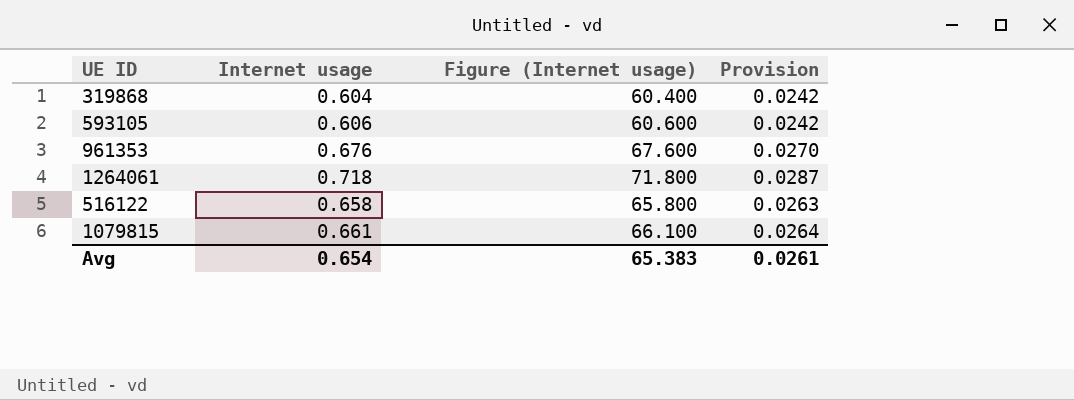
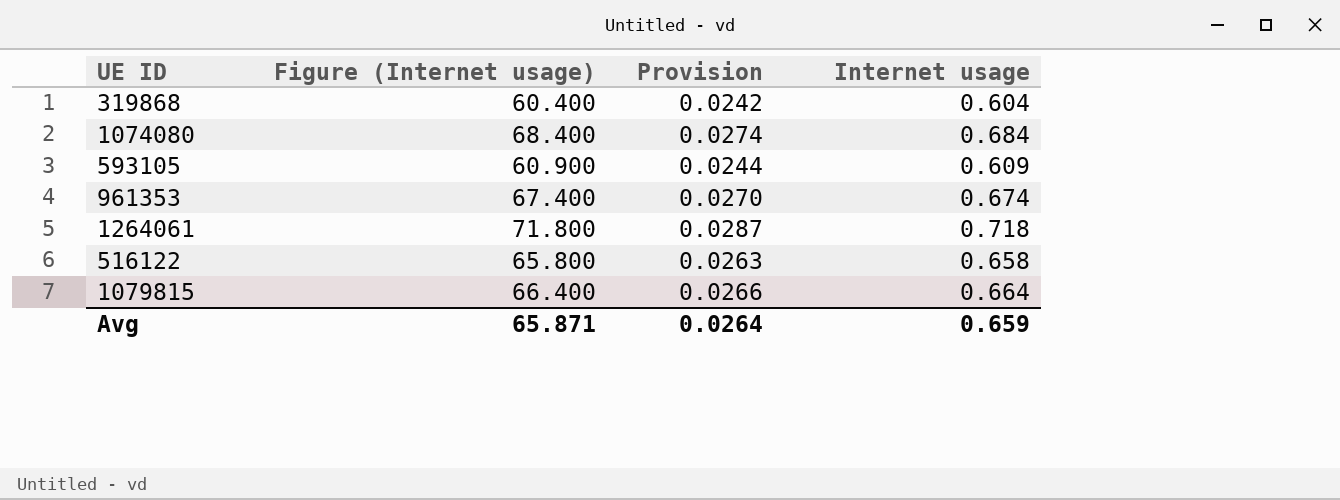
column Internet usage | position: 2 -> 4
row 1074080: none -> 68.400 | 0.0274 | 0.684
593105 | Figure (Internet usage): 60.600 -> 60.900
593105 | Provision: 0.0242 -> 0.0244
593105 | Internet usage: 0.606 -> 0.609
961353 | Figure (Internet usage): 67.600 -> 67.400
961353 | Internet usage: 0.676 -> 0.674
1079815 | Figure (Internet usage): 66.100 -> 66.400
1079815 | Provision: 0.0264 -> 0.0266
1079815 | Internet usage: 0.661 -> 0.664
Avg | Figure (Internet usage): 65.383 -> 65.871
Avg | Provision: 0.0261 -> 0.0264
Avg | Internet usage: 0.654 -> 0.659

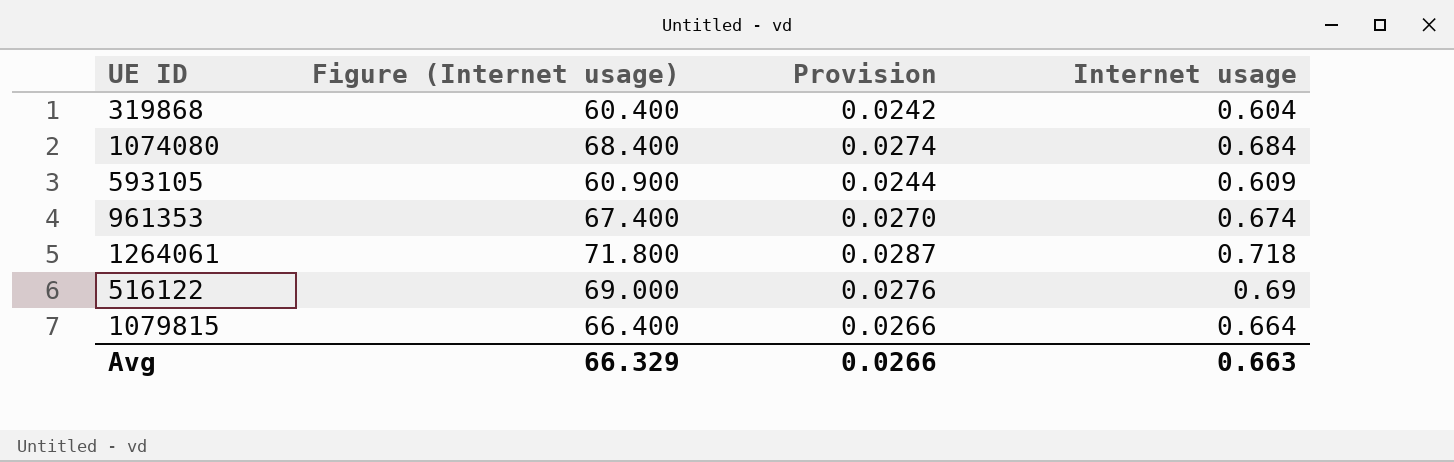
516122 | Figure (Internet usage): 65.800 -> 69.000
516122 | Provision: 0.0263 -> 0.0276
516122 | Internet usage: 0.658 -> 0.69
Avg | Figure (Internet usage): 65.871 -> 66.329
Avg | Provision: 0.0264 -> 0.0266
Avg | Internet usage: 0.659 -> 0.663

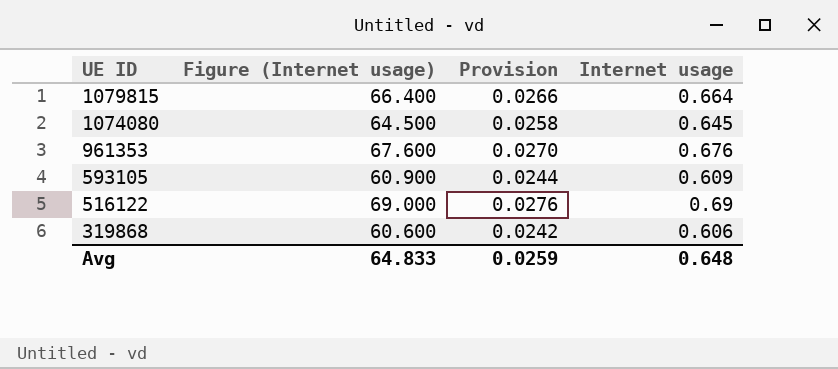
row order: none -> UE ID descending
row 1264061: 71.800 | 0.0287 | 0.718 -> none
1074080 | Figure (Internet usage): 68.400 -> 64.500
1074080 | Provision: 0.0274 -> 0.0258
1074080 | Internet usage: 0.684 -> 0.645
961353 | Figure (Internet usage): 67.400 -> 67.600
961353 | Internet usage: 0.674 -> 0.676
319868 | Figure (Internet usage): 60.400 -> 60.600
319868 | Internet usage: 0.604 -> 0.606
Avg | Figure (Internet usage): 66.329 -> 64.833
Avg | Provision: 0.0266 -> 0.0259
Avg | Internet usage: 0.663 -> 0.648

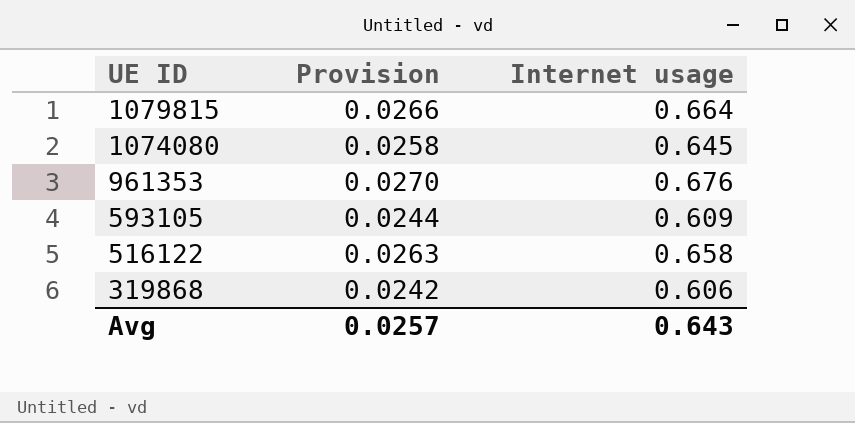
column Figure (Internet usage) | formula: [Internet usage] * 100 -> none
516122 | Provision: 0.0276 -> 0.0263
516122 | Internet usage: 0.69 -> 0.658
Avg | Provision: 0.0259 -> 0.0257
Avg | Internet usage: 0.648 -> 0.643

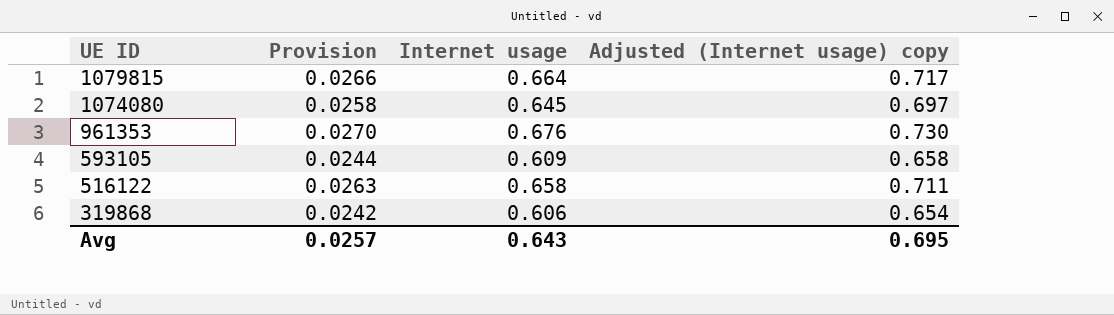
column Adjusted (Internet usage) copy | formula: none -> [Internet usage] * 1.08

